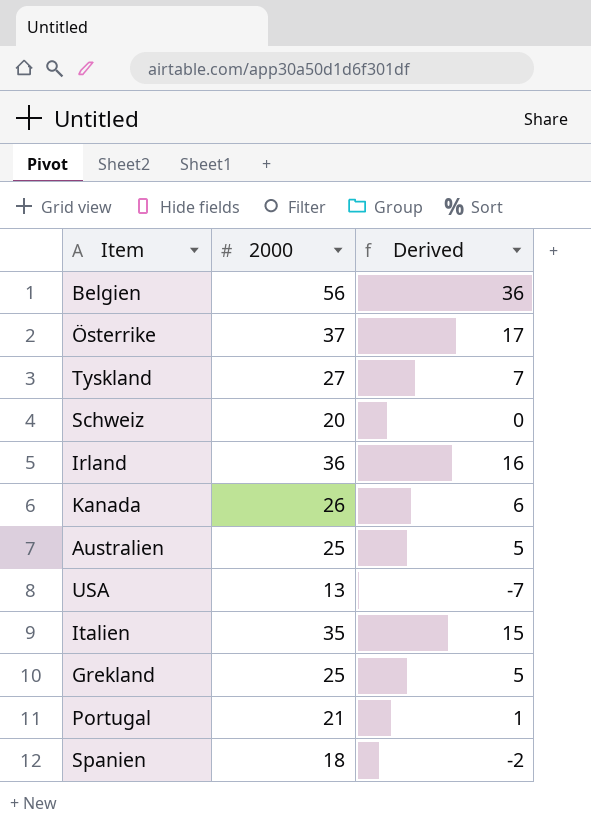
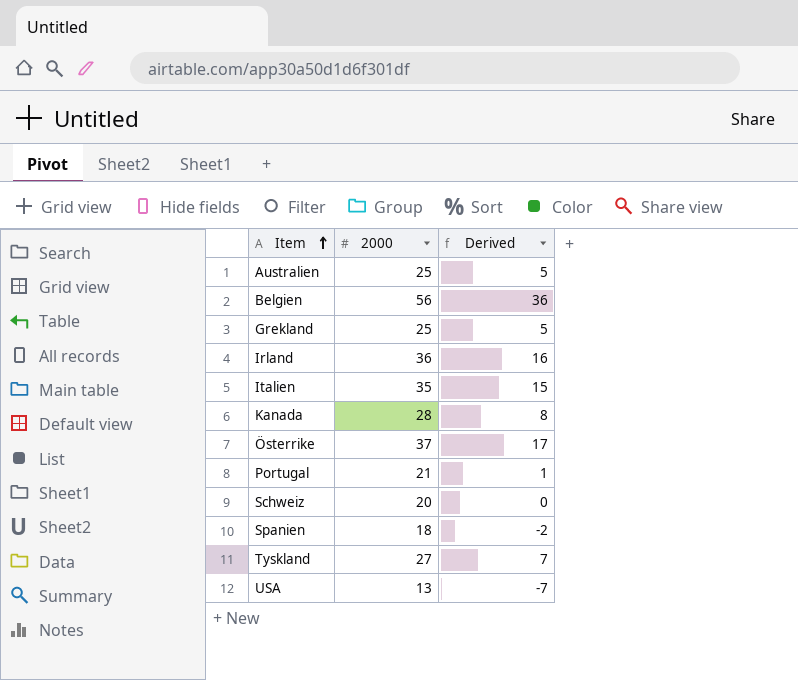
row order: none -> Item ascending
Kanada | 2000: 26 -> 28
Kanada | Derived: 6 -> 8

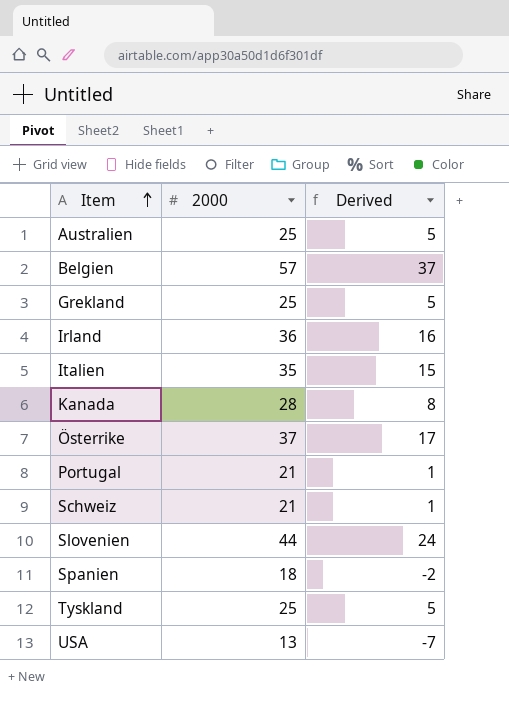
Belgien | 2000: 56 -> 57
Belgien | Derived: 36 -> 37
Schweiz | 2000: 20 -> 21
Schweiz | Derived: 0 -> 1
row Slovenien: none -> 44 | 24
Tyskland | 2000: 27 -> 25
Tyskland | Derived: 7 -> 5

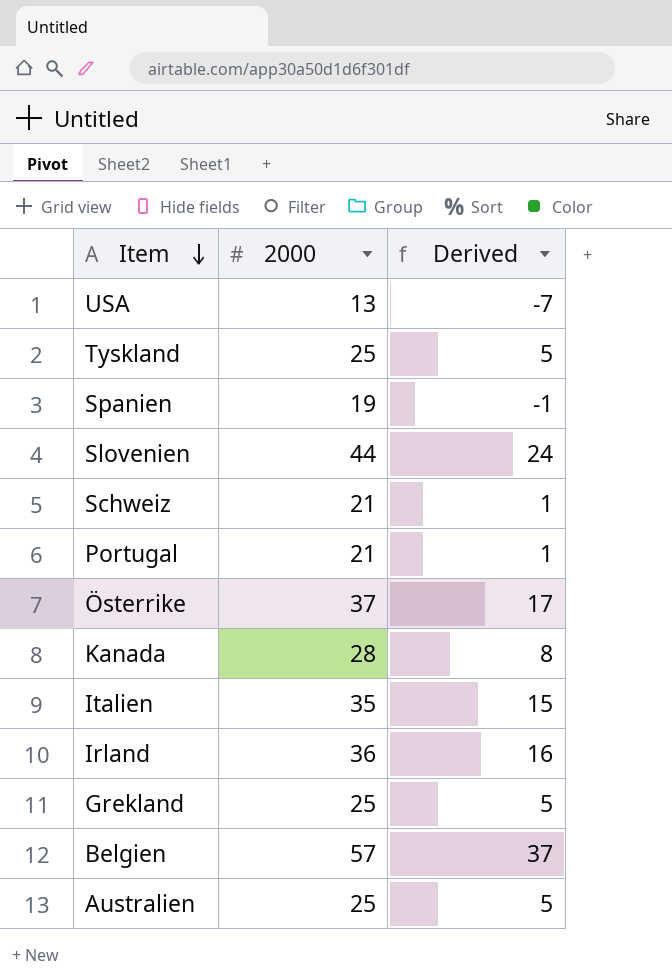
row order: Item ascending -> Item descending
Spanien | 2000: 18 -> 19
Spanien | Derived: -2 -> -1

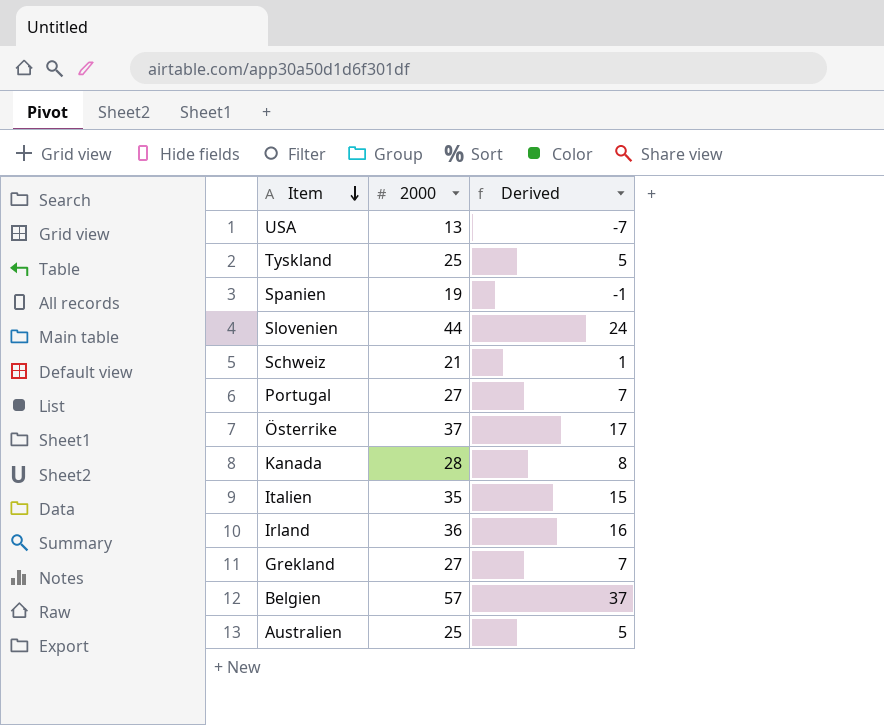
Portugal | 2000: 21 -> 27
Portugal | Derived: 1 -> 7
Grekland | 2000: 25 -> 27
Grekland | Derived: 5 -> 7

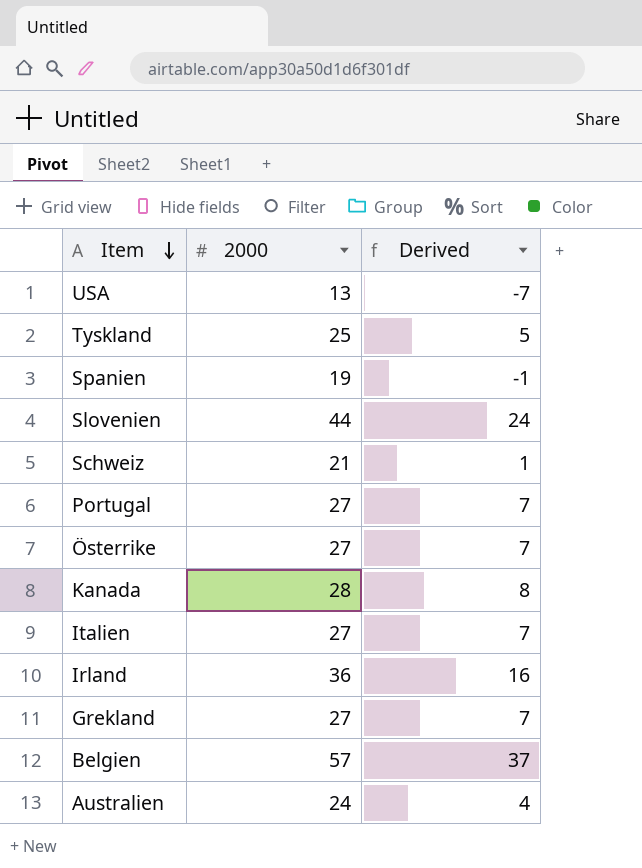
Österrike | 2000: 37 -> 27
Österrike | Derived: 17 -> 7
Italien | 2000: 35 -> 27
Italien | Derived: 15 -> 7
Australien | 2000: 25 -> 24
Australien | Derived: 5 -> 4

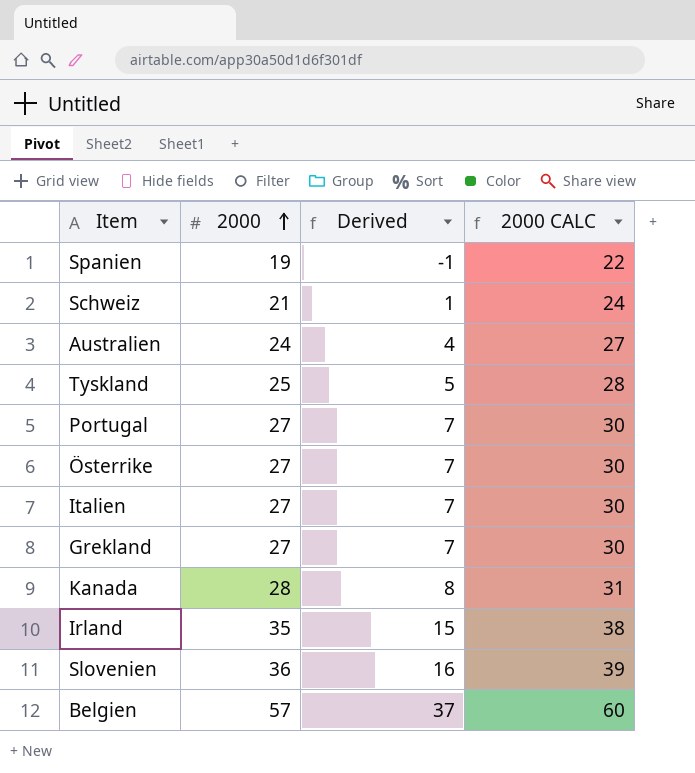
row order: Item descending -> 2000 ascending
column 2000 CALC | formula: none -> [2000] + 3
row USA: 13 | -7 -> none
Irland | 2000: 36 -> 35
Irland | Derived: 16 -> 15
Slovenien | 2000: 44 -> 36
Slovenien | Derived: 24 -> 16

